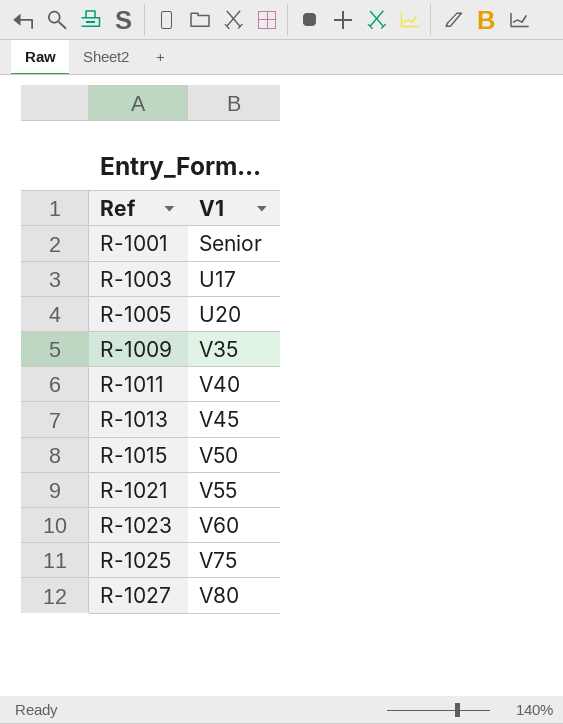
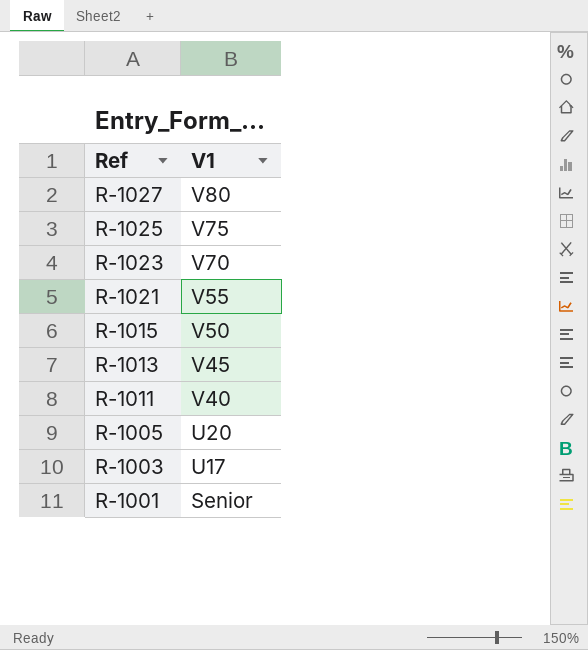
row order: Ref ascending -> Ref descending
row R-1009: V35 -> none
R-1023 | V1: V60 -> V70

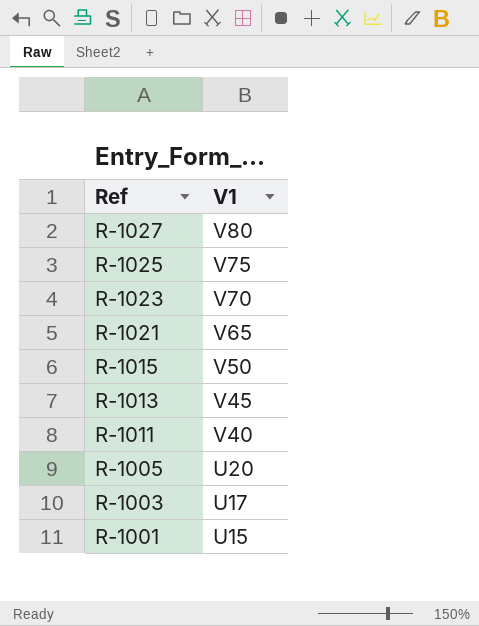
R-1021 | V1: V55 -> V65
R-1001 | V1: Senior -> U15

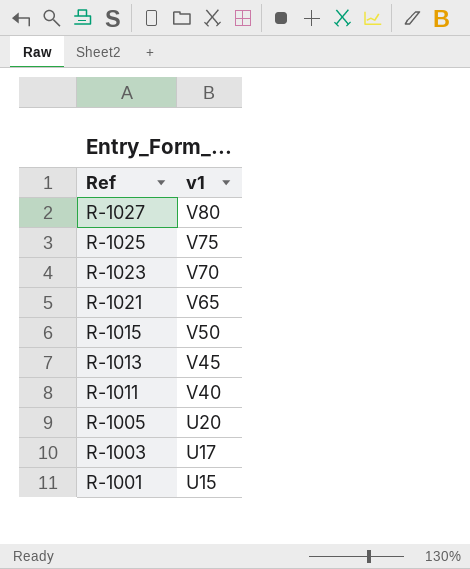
column name: V1 -> v1

